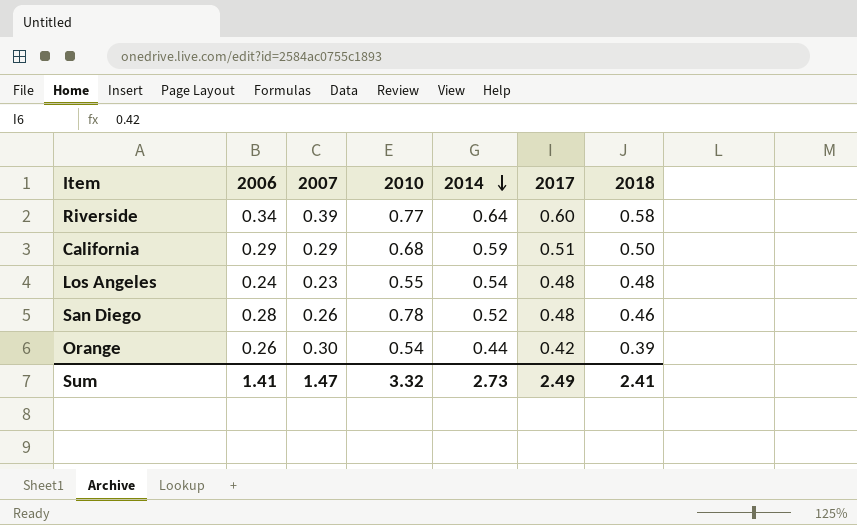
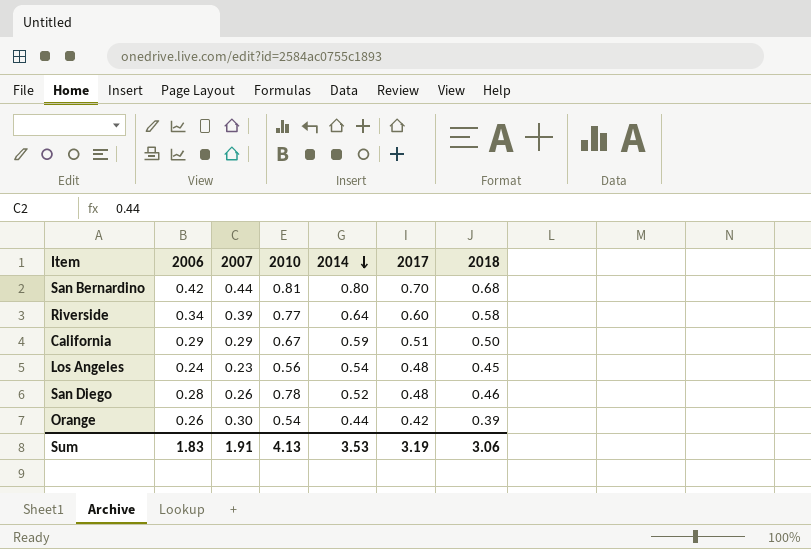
row San Bernardino: none -> 0.42 | 0.44 | 0.81 | 0.80 | 0.70 | 0.68
California | 2010: 0.68 -> 0.67
Los Angeles | 2010: 0.55 -> 0.56
Los Angeles | 2018: 0.48 -> 0.45
Sum | 2006: 1.41 -> 1.83
Sum | 2007: 1.47 -> 1.91
Sum | 2010: 3.32 -> 4.13
Sum | 2014: 2.73 -> 3.53
Sum | 2017: 2.49 -> 3.19
Sum | 2018: 2.41 -> 3.06

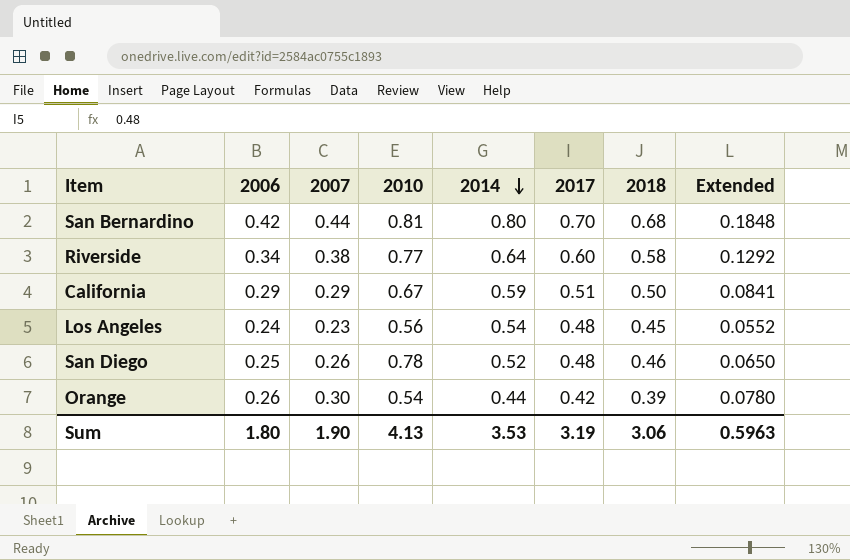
column Extended | formula: none -> [2006] * [2007]
Riverside | 2007: 0.39 -> 0.38
San Diego | 2006: 0.28 -> 0.25
Sum | 2006: 1.83 -> 1.80
Sum | 2007: 1.91 -> 1.90

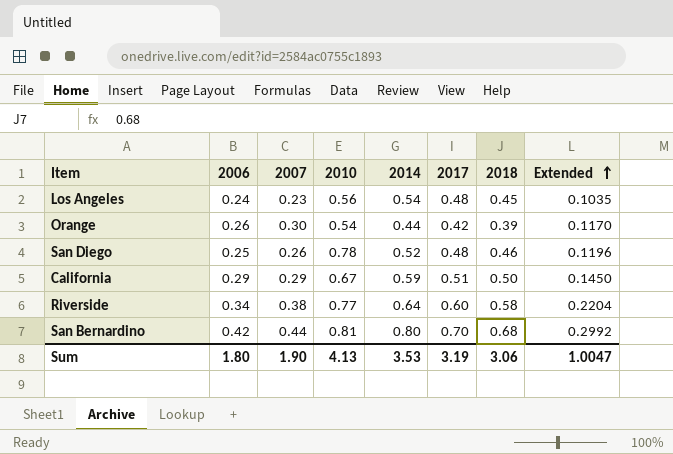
row order: 2014 descending -> Extended ascending
column Extended | formula: [2006] * [2007] -> [2007] * [2018]
Sum | Extended: 0.5963 -> 1.0047

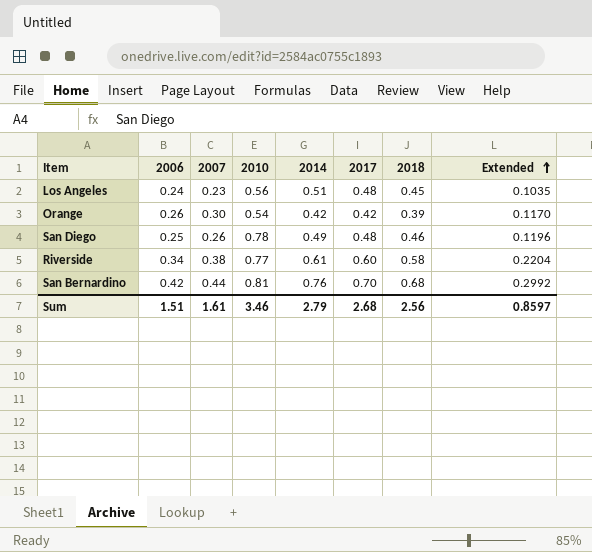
row California: 0.29 | 0.29 | 0.67 | 0.59 | 0.51 | 0.50 | 0.1450 -> none
Los Angeles | 2014: 0.54 -> 0.51
Orange | 2014: 0.44 -> 0.42
San Diego | 2014: 0.52 -> 0.49
Riverside | 2014: 0.64 -> 0.61
San Bernardino | 2014: 0.80 -> 0.76
Sum | 2006: 1.80 -> 1.51
Sum | 2007: 1.90 -> 1.61
Sum | 2010: 4.13 -> 3.46
Sum | 2014: 3.53 -> 2.79
Sum | 2017: 3.19 -> 2.68
Sum | 2018: 3.06 -> 2.56
Sum | Extended: 1.0047 -> 0.8597

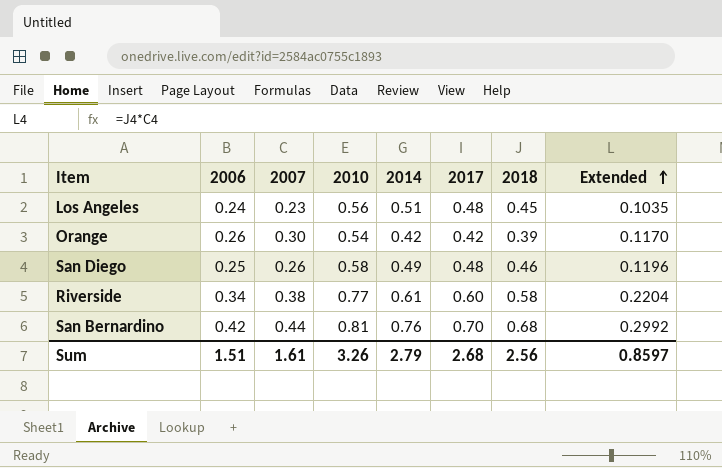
San Diego | 2010: 0.78 -> 0.58
Sum | 2010: 3.46 -> 3.26

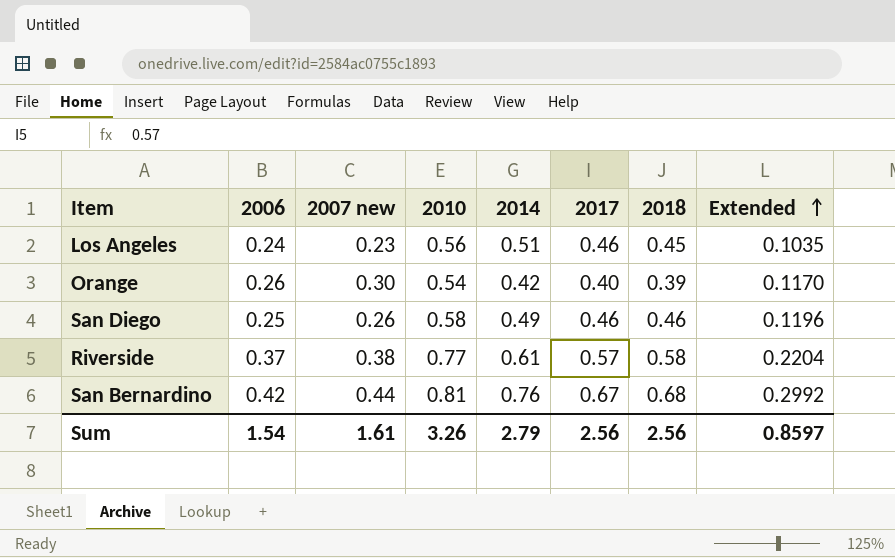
column name: 2007 -> 2007 new
Los Angeles | 2017: 0.48 -> 0.46
Orange | 2017: 0.42 -> 0.40
San Diego | 2017: 0.48 -> 0.46
Riverside | 2006: 0.34 -> 0.37
Riverside | 2017: 0.60 -> 0.57
San Bernardino | 2017: 0.70 -> 0.67
Sum | 2006: 1.51 -> 1.54
Sum | 2017: 2.68 -> 2.56

